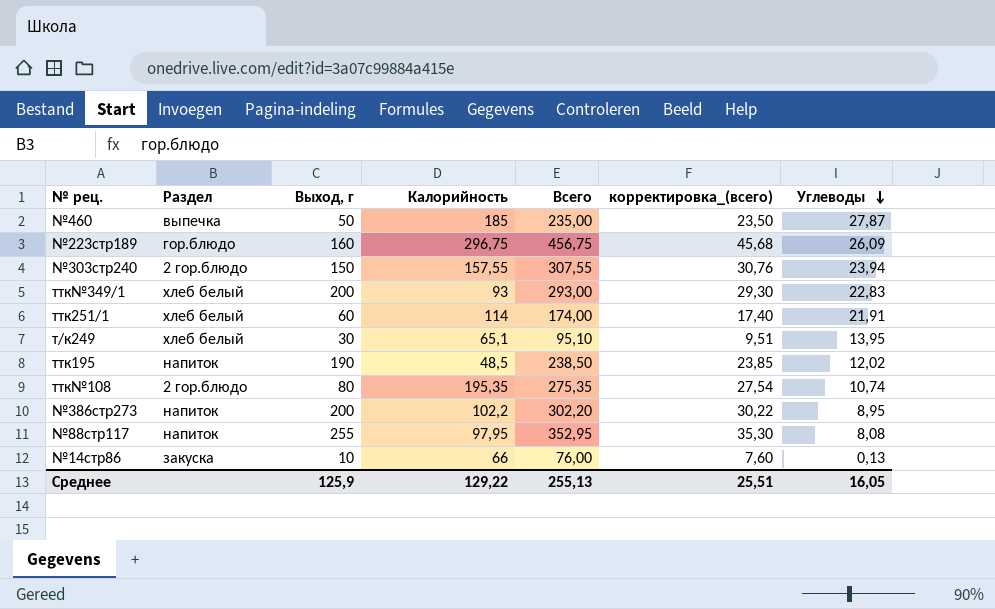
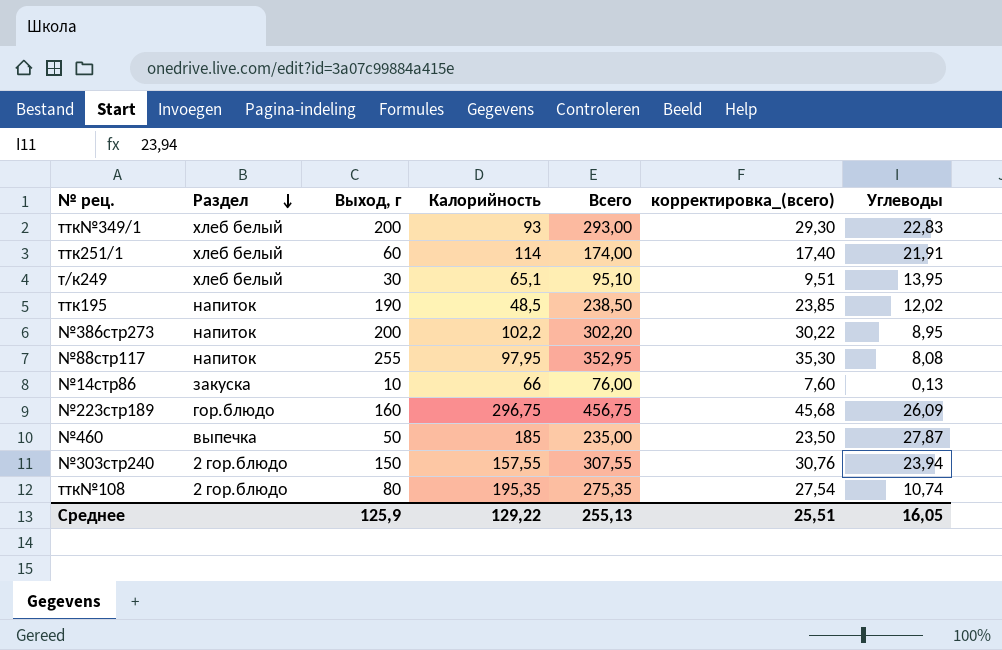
row order: Углеводы descending -> Раздел descending

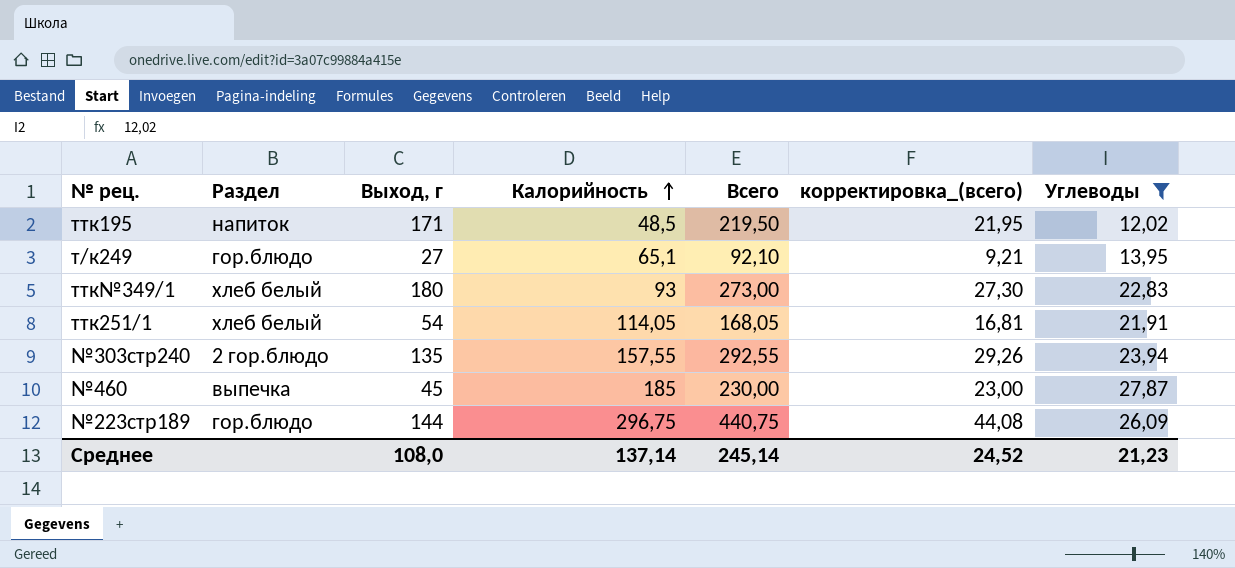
filter: none -> Углеводы >= 12,02
row order: Раздел descending -> Калорийность ascending
ттк195 | Выход, г: 190 -> 171
ттк195 | Всего: 238,50 -> 219,50
ттк195 | корректировка_(всего): 23,85 -> 21,95
т/к249 | Раздел: хлеб белый -> гор.блюдо
т/к249 | Выход, г: 30 -> 27
т/к249 | Всего: 95,10 -> 92,10
т/к249 | корректировка_(всего): 9,51 -> 9,21
ттк№349/1 | Выход, г: 200 -> 180
ттк№349/1 | Всего: 293,00 -> 273,00
ттк№349/1 | корректировка_(всего): 29,30 -> 27,30
ттк251/1 | Выход, г: 60 -> 54
ттк251/1 | Калорийность: 114 -> 114,05
ттк251/1 | Всего: 174,00 -> 168,05
ттк251/1 | корректировка_(всего): 17,40 -> 16,81
№303стр240 | Выход, г: 150 -> 135
№303стр240 | Всего: 307,55 -> 292,55
№303стр240 | корректировка_(всего): 30,76 -> 29,26
№460 | Выход, г: 50 -> 45
№460 | Всего: 235,00 -> 230,00
№460 | корректировка_(всего): 23,50 -> 23,00
№223стр189 | Выход, г: 160 -> 144
№223стр189 | Всего: 456,75 -> 440,75
№223стр189 | корректировка_(всего): 45,68 -> 44,08
Среднее | Выход, г: 125,9 -> 108,0
Среднее | Калорийность: 129,22 -> 137,14
Среднее | Всего: 255,13 -> 245,14
Среднее | корректировка_(всего): 25,51 -> 24,52
Среднее | Углеводы: 16,05 -> 21,23

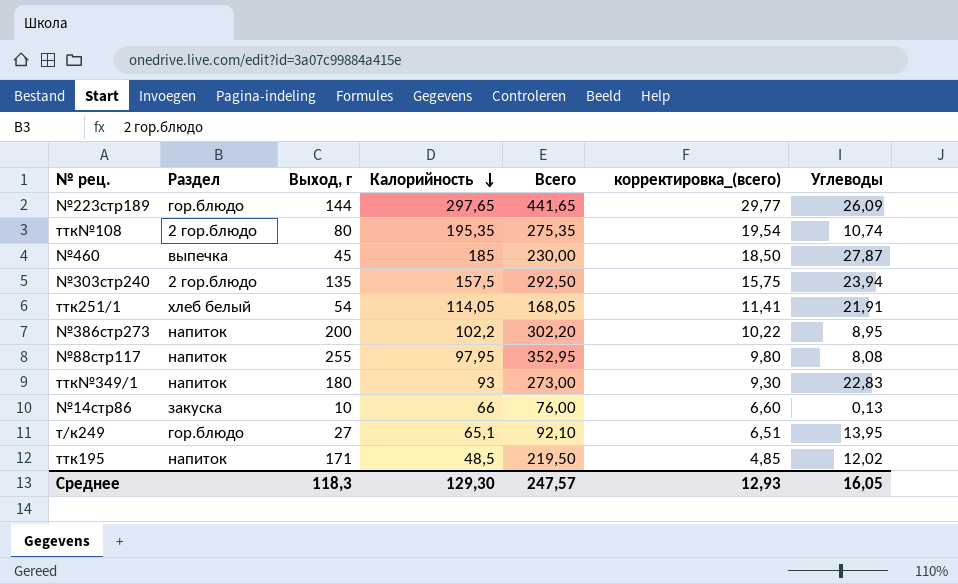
filter: Углеводы >= 12,02 -> none
row order: Калорийность ascending -> Калорийность descending
column корректировка_(всего) | formula: [Всего] * 0,1 -> [Калорийность] * 0,1
№223стр189 | Калорийность: 296,75 -> 297,65
№223стр189 | Всего: 440,75 -> 441,65
№303стр240 | Калорийность: 157,55 -> 157,5
№303стр240 | Всего: 292,55 -> 292,50
ттк№349/1 | Раздел: хлеб белый -> напиток
Среднее | Выход, г: 108,0 -> 118,3
Среднее | Калорийность: 137,14 -> 129,30
Среднее | Всего: 245,14 -> 247,57
Среднее | корректировка_(всего): 24,52 -> 12,93
Среднее | Углеводы: 21,23 -> 16,05

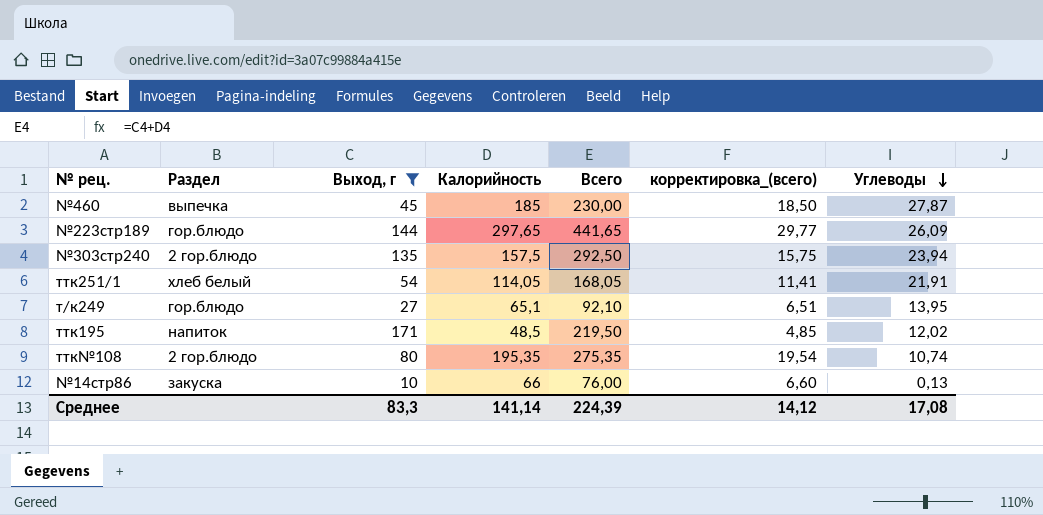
filter: none -> Выход, г <= 171
row order: Калорийность descending -> Углеводы descending
Среднее | Выход, г: 118,3 -> 83,3
Среднее | Калорийность: 129,30 -> 141,14
Среднее | Всего: 247,57 -> 224,39
Среднее | корректировка_(всего): 12,93 -> 14,12
Среднее | Углеводы: 16,05 -> 17,08

